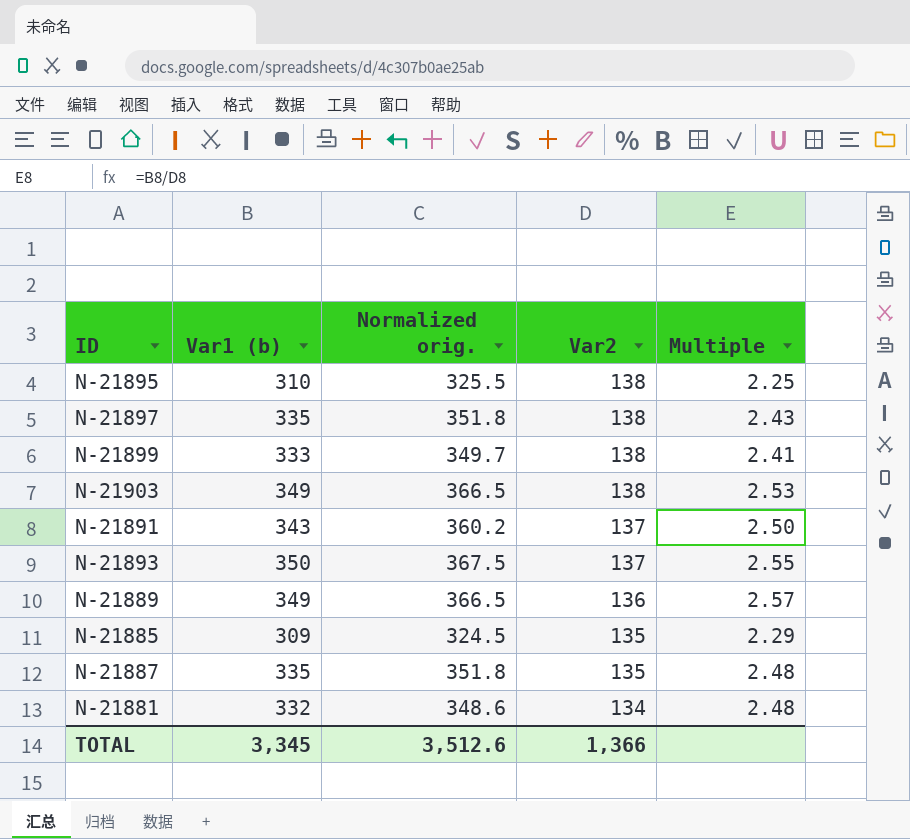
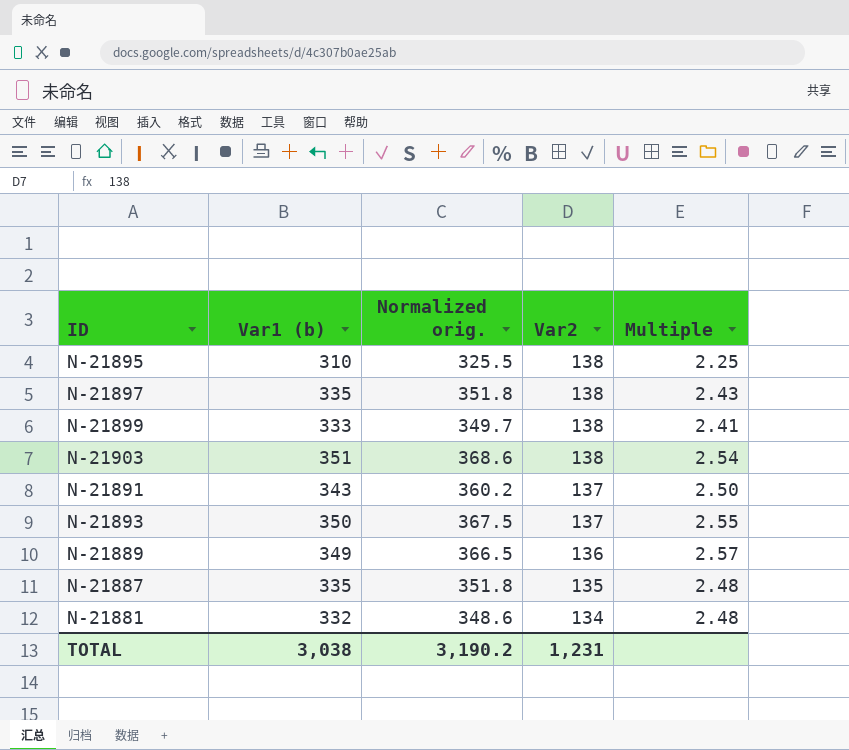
row N-21885: 309 | 324.5 | 135 | 2.29 -> none
N-21903 | Var1 (b): 349 -> 351
N-21903 | Normalized orig.: 366.5 -> 368.6
N-21903 | Multiple: 2.53 -> 2.54
TOTAL | Var1 (b): 3,345 -> 3,038
TOTAL | Normalized orig.: 3,512.6 -> 3,190.2
TOTAL | Var2: 1,366 -> 1,231

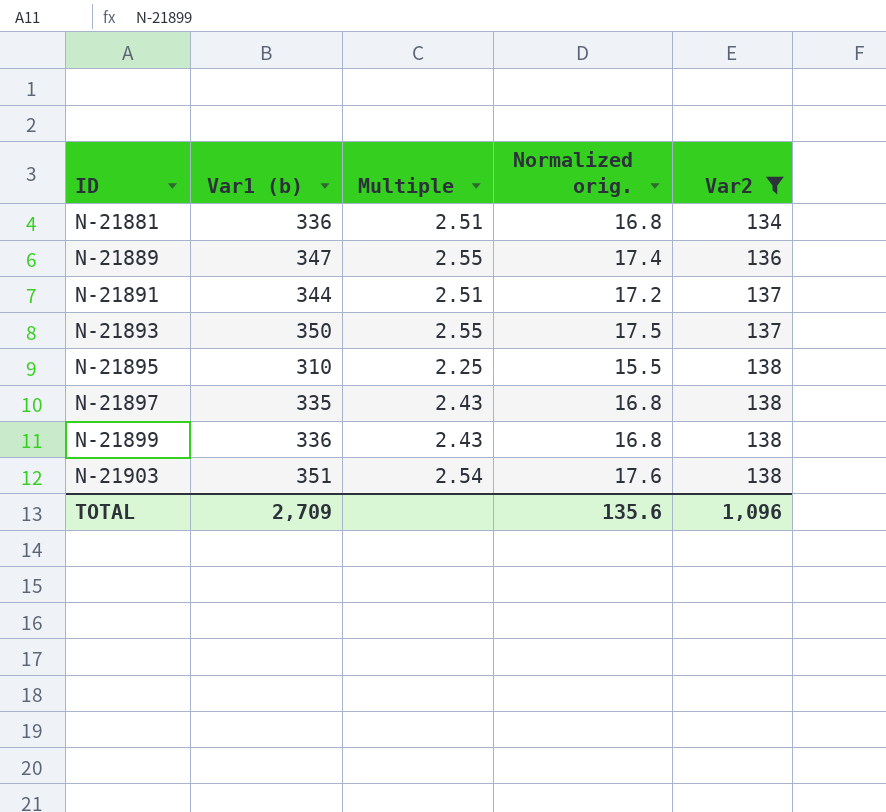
filter: none -> Var2 != 135
row order: Var2 descending -> ID ascending
column Multiple | position: 5 -> 3
column Normalized orig. | formula: [Var1 (b)] * 1.05 -> [Var1 (b)] * 0.05
N-21881 | Var1 (b): 332 -> 336
N-21881 | Multiple: 2.48 -> 2.51
N-21889 | Var1 (b): 349 -> 347
N-21889 | Multiple: 2.57 -> 2.55
N-21891 | Var1 (b): 343 -> 344
N-21891 | Multiple: 2.50 -> 2.51
N-21899 | Var1 (b): 333 -> 336
N-21899 | Multiple: 2.41 -> 2.43
TOTAL | Var1 (b): 3,038 -> 2,709
TOTAL | Normalized orig.: 3,190.2 -> 135.6
TOTAL | Var2: 1,231 -> 1,096

